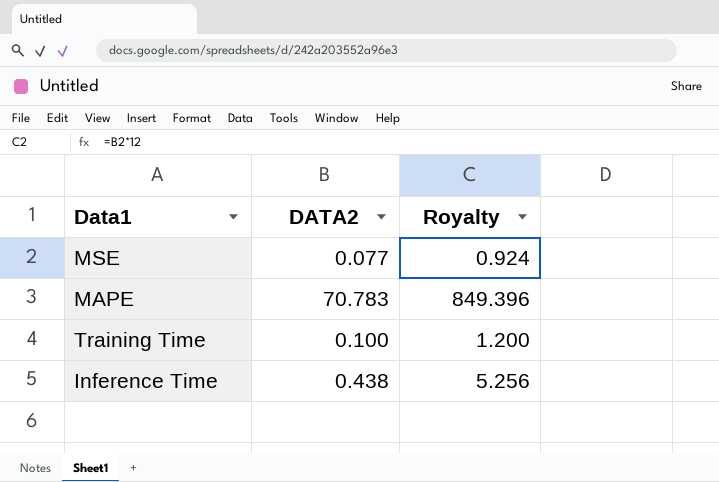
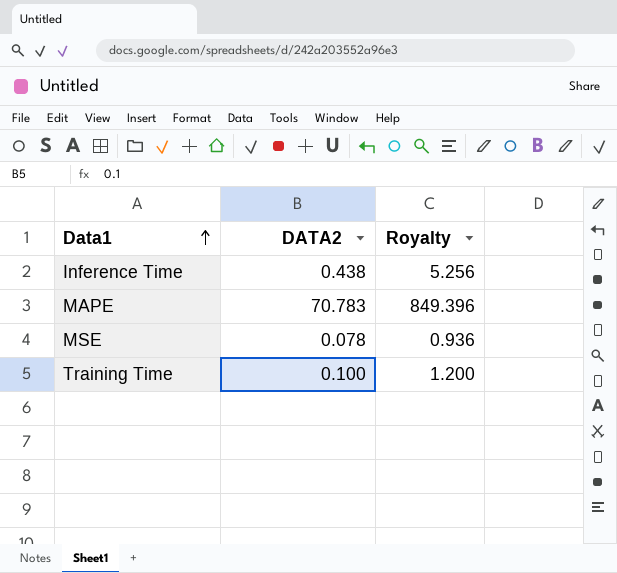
row order: none -> Data1 ascending
MSE | DATA2: 0.077 -> 0.078
MSE | Royalty: 0.924 -> 0.936

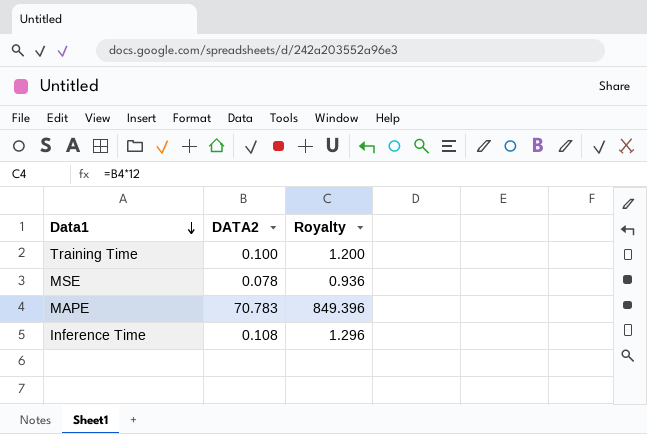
row order: Data1 ascending -> Data1 descending
Inference Time | DATA2: 0.438 -> 0.108
Inference Time | Royalty: 5.256 -> 1.296

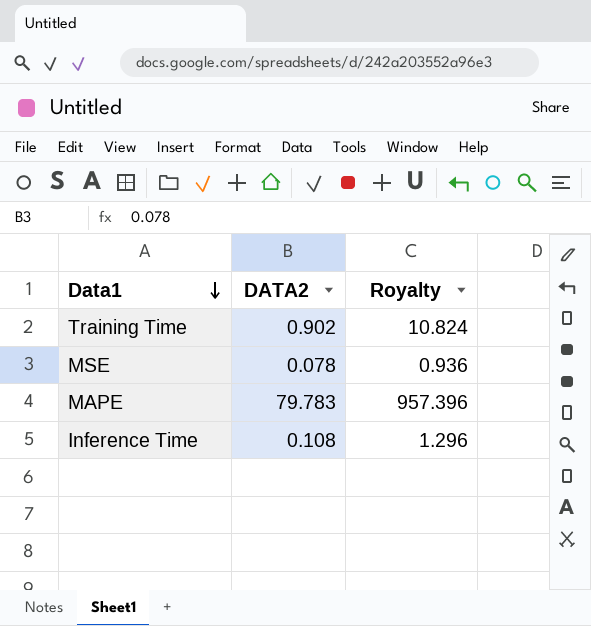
Training Time | DATA2: 0.100 -> 0.902
Training Time | Royalty: 1.200 -> 10.824
MAPE | DATA2: 70.783 -> 79.783
MAPE | Royalty: 849.396 -> 957.396

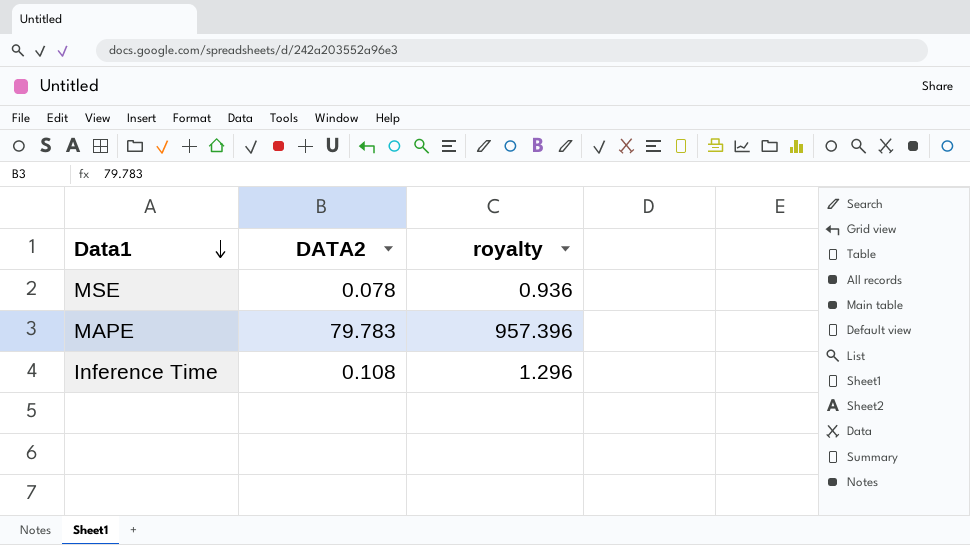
column name: Royalty -> royalty
row Training Time: 0.902 | 10.824 -> none

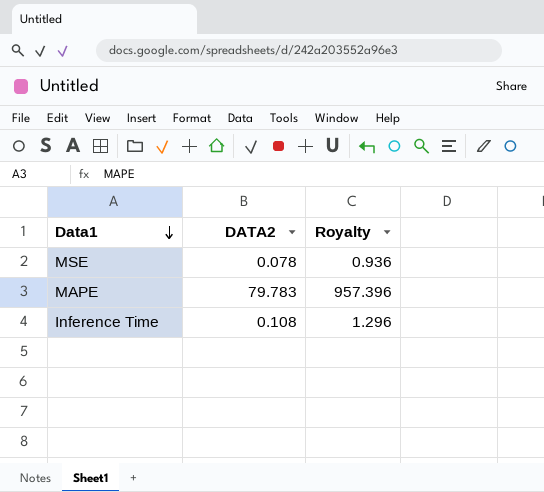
column name: royalty -> Royalty

